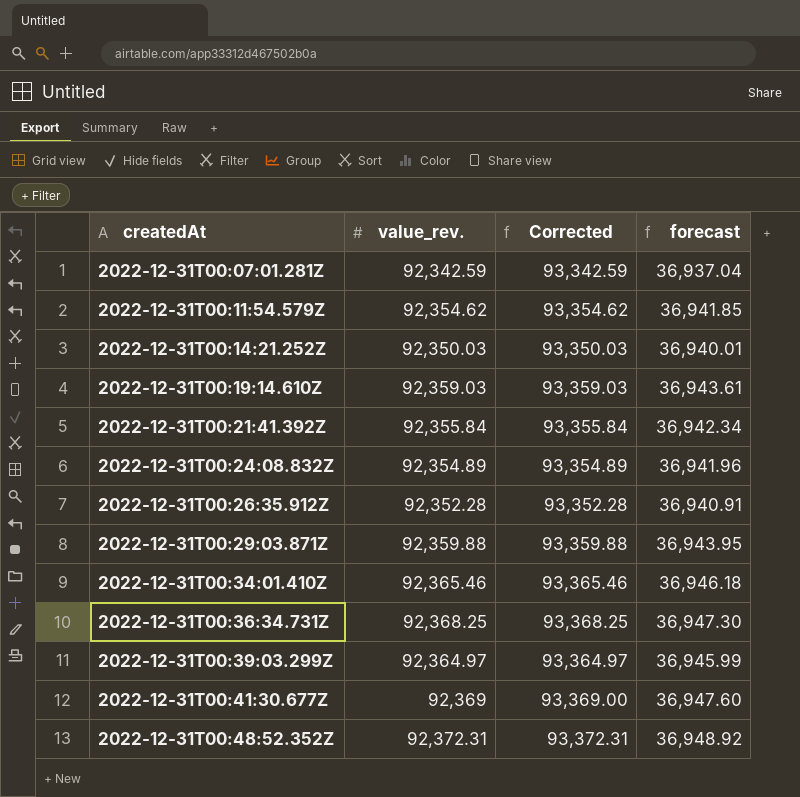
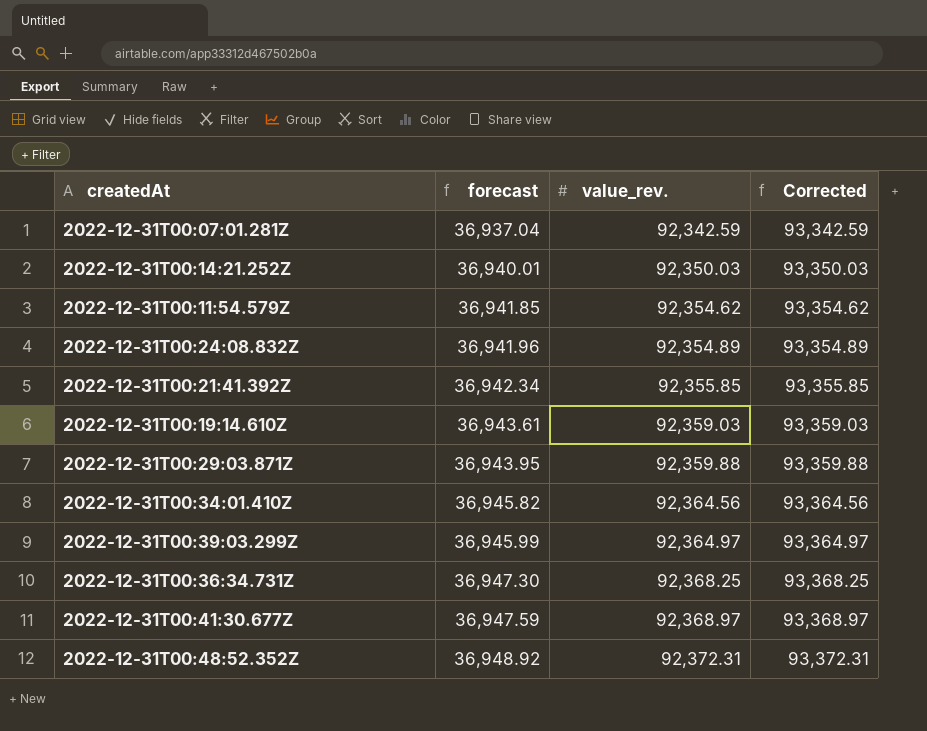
row order: createdAt ascending -> forecast ascending
column forecast | position: 4 -> 2
row 2022-12-31T00:26:35.912Z: 92,352.28 | 93,352.28 | 36,940.91 -> none
2022-12-31T00:21:41.392Z | value_rev.: 92,355.84 -> 92,355.85
2022-12-31T00:21:41.392Z | Corrected: 93,355.84 -> 93,355.85
2022-12-31T00:34:01.410Z | forecast: 36,946.18 -> 36,945.82
2022-12-31T00:34:01.410Z | value_rev.: 92,365.46 -> 92,364.56
2022-12-31T00:34:01.410Z | Corrected: 93,365.46 -> 93,364.56
2022-12-31T00:41:30.677Z | forecast: 36,947.60 -> 36,947.59
2022-12-31T00:41:30.677Z | value_rev.: 92,369 -> 92,368.97
2022-12-31T00:41:30.677Z | Corrected: 93,369.00 -> 93,368.97

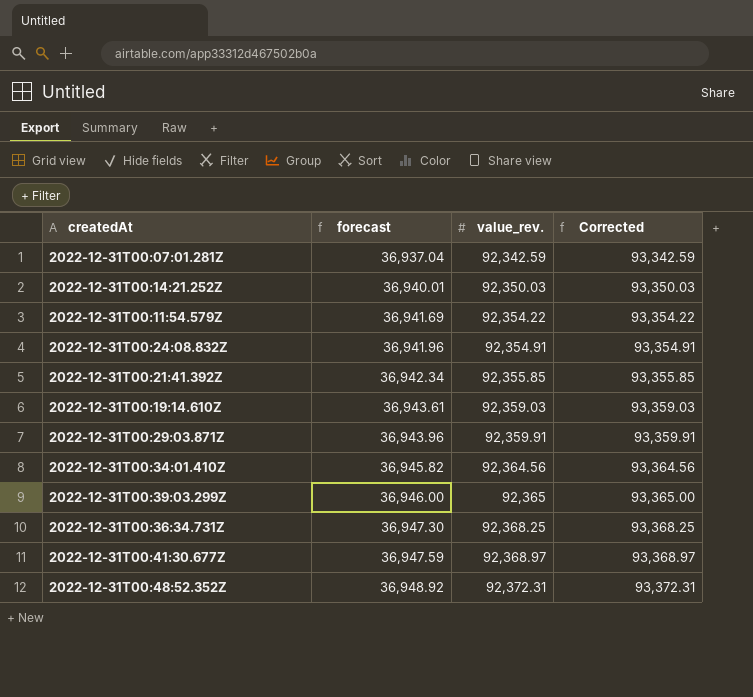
2022-12-31T00:11:54.579Z | forecast: 36,941.85 -> 36,941.69
2022-12-31T00:11:54.579Z | value_rev.: 92,354.62 -> 92,354.22
2022-12-31T00:11:54.579Z | Corrected: 93,354.62 -> 93,354.22
2022-12-31T00:24:08.832Z | value_rev.: 92,354.89 -> 92,354.91
2022-12-31T00:24:08.832Z | Corrected: 93,354.89 -> 93,354.91
2022-12-31T00:29:03.871Z | forecast: 36,943.95 -> 36,943.96
2022-12-31T00:29:03.871Z | value_rev.: 92,359.88 -> 92,359.91
2022-12-31T00:29:03.871Z | Corrected: 93,359.88 -> 93,359.91
2022-12-31T00:39:03.299Z | forecast: 36,945.99 -> 36,946.00
2022-12-31T00:39:03.299Z | value_rev.: 92,364.97 -> 92,365
2022-12-31T00:39:03.299Z | Corrected: 93,364.97 -> 93,365.00

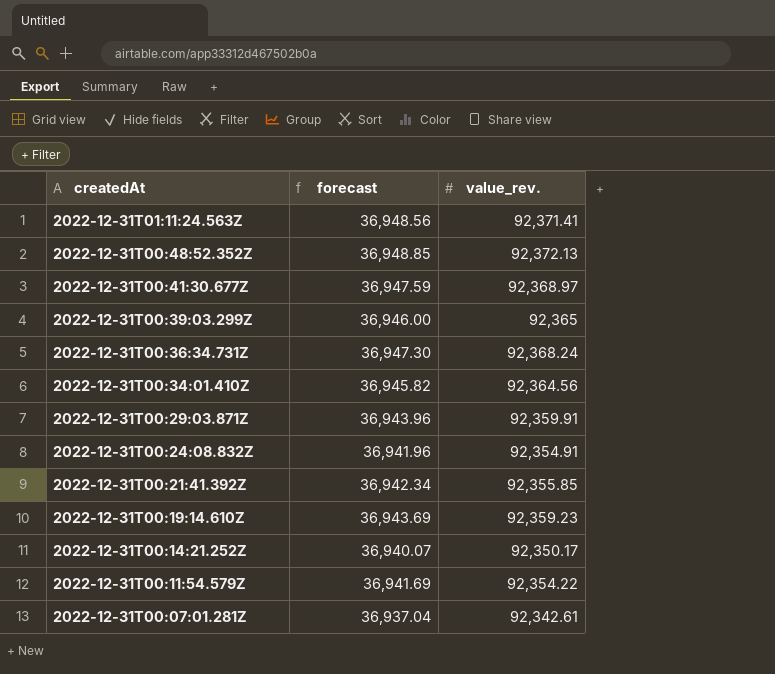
row order: forecast ascending -> createdAt descending
column Corrected | formula: [value_rev.] + 1000 -> none
row 2022-12-31T01:11:24.563Z: none -> 36,948.56 | 92,371.41
2022-12-31T00:48:52.352Z | forecast: 36,948.92 -> 36,948.85
2022-12-31T00:48:52.352Z | value_rev.: 92,372.31 -> 92,372.13
2022-12-31T00:36:34.731Z | value_rev.: 92,368.25 -> 92,368.24
2022-12-31T00:19:14.610Z | forecast: 36,943.61 -> 36,943.69
2022-12-31T00:19:14.610Z | value_rev.: 92,359.03 -> 92,359.23
2022-12-31T00:14:21.252Z | forecast: 36,940.01 -> 36,940.07
2022-12-31T00:14:21.252Z | value_rev.: 92,350.03 -> 92,350.17
2022-12-31T00:07:01.281Z | value_rev.: 92,342.59 -> 92,342.61

